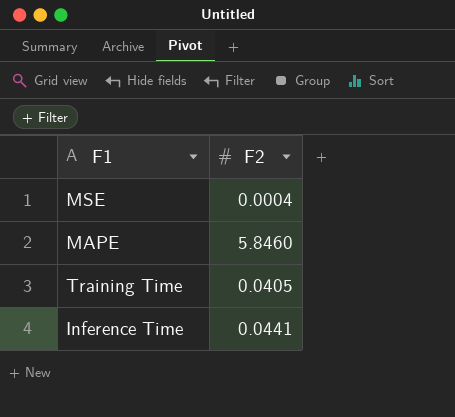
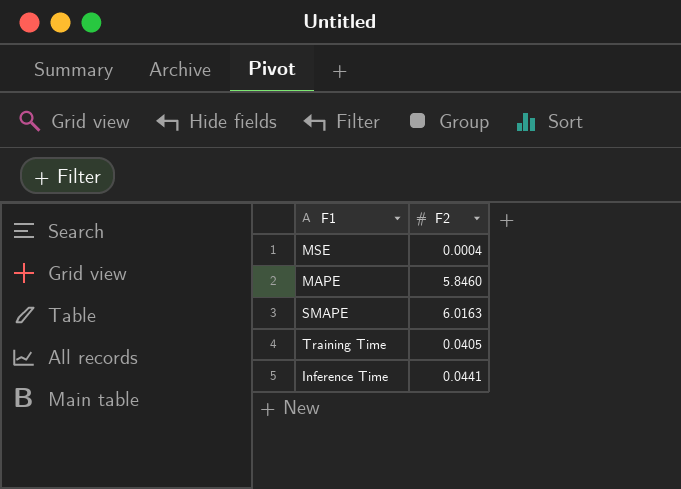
row SMAPE: none -> 6.0163

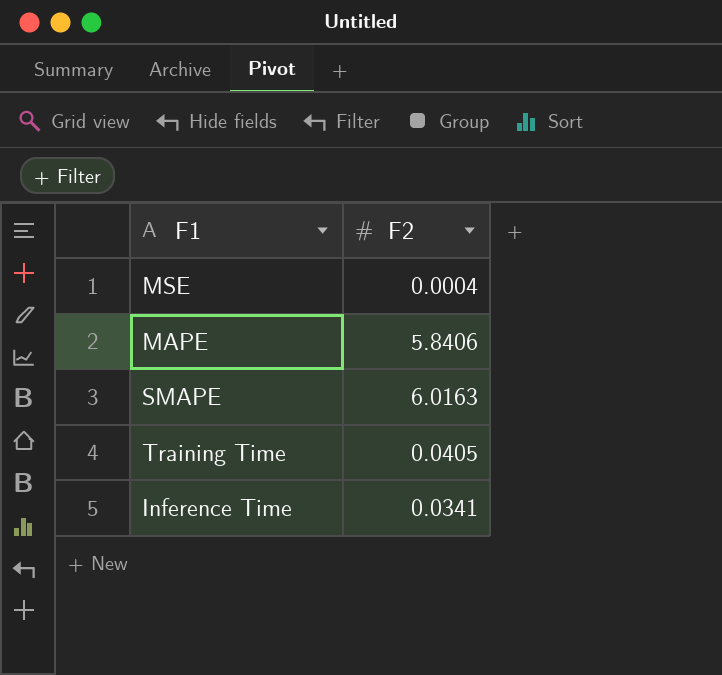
MAPE | F2: 5.8460 -> 5.8406
Inference Time | F2: 0.0441 -> 0.0341

